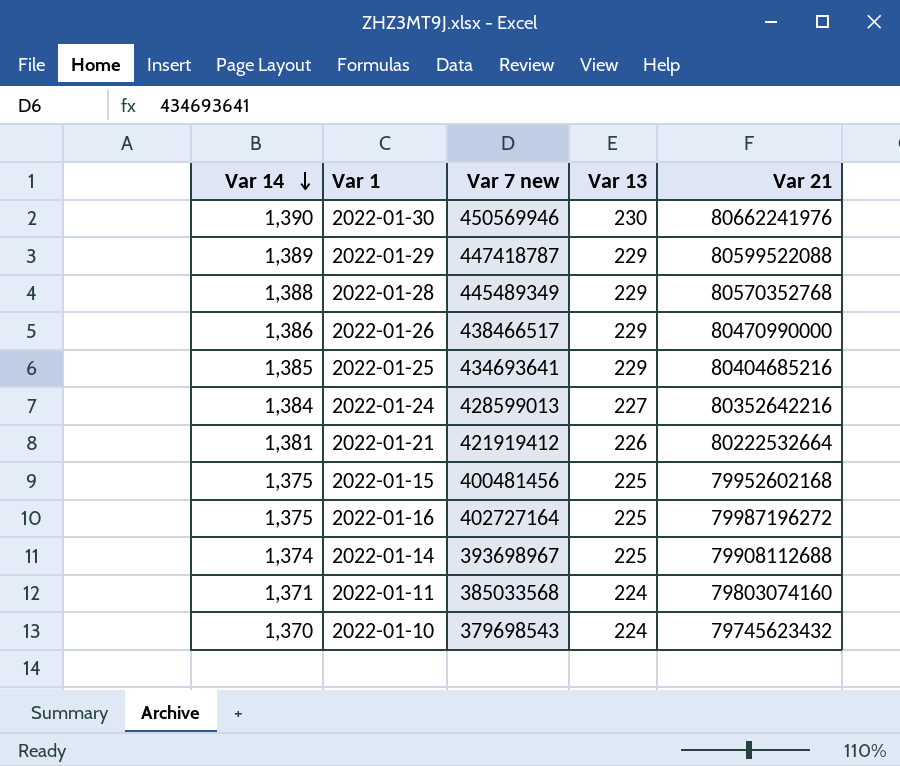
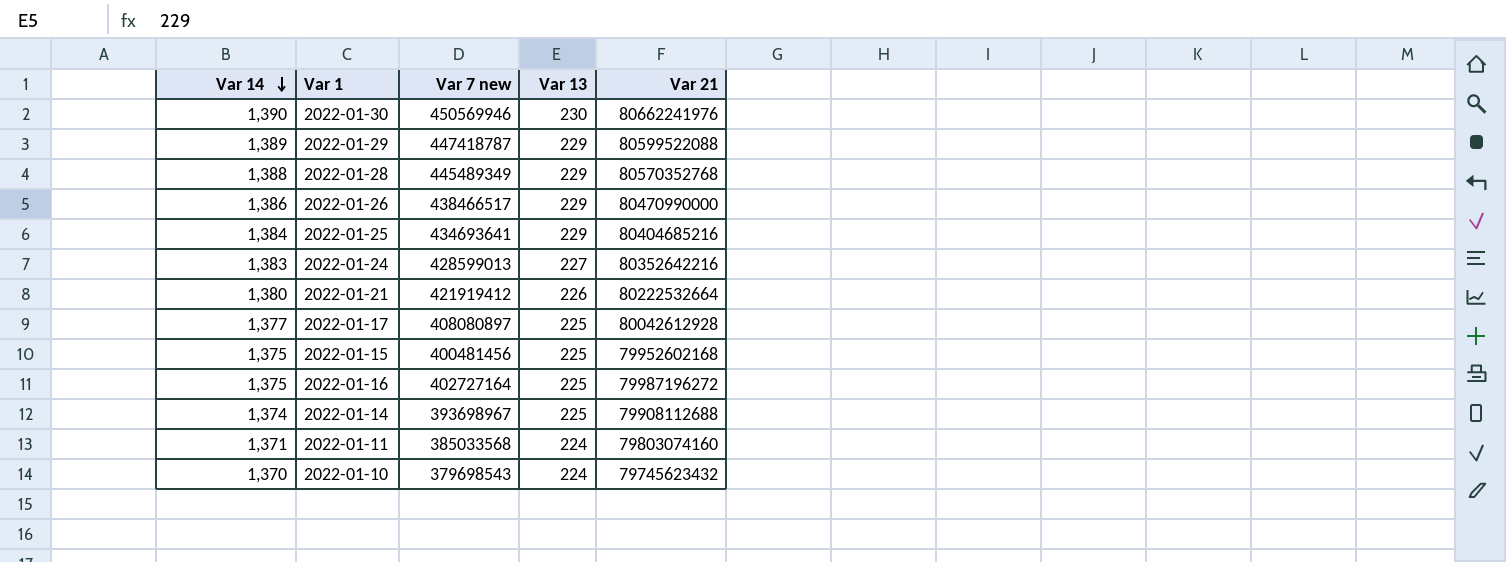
2022-01-25 | Var 14: 1,385 -> 1,384
2022-01-24 | Var 14: 1,384 -> 1,383
2022-01-21 | Var 14: 1,381 -> 1,380
row 2022-01-17: none -> 1,377 | 408080897 | 225 | 80042612928

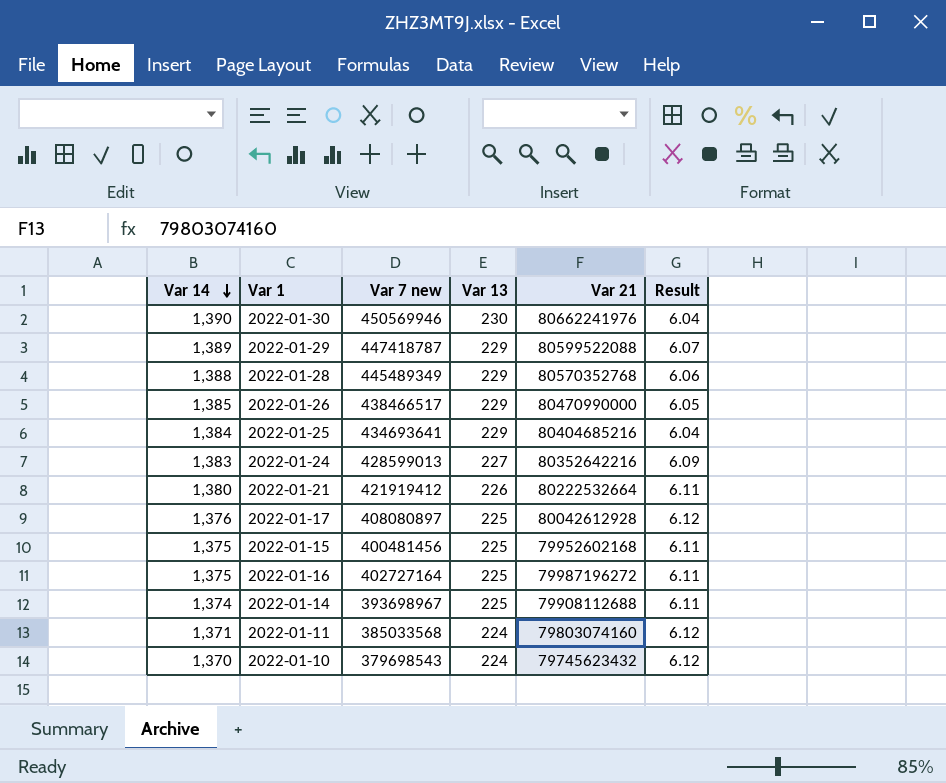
column Result | formula: none -> [Var 14] / [Var 13]
2022-01-26 | Var 14: 1,386 -> 1,385
2022-01-17 | Var 14: 1,377 -> 1,376

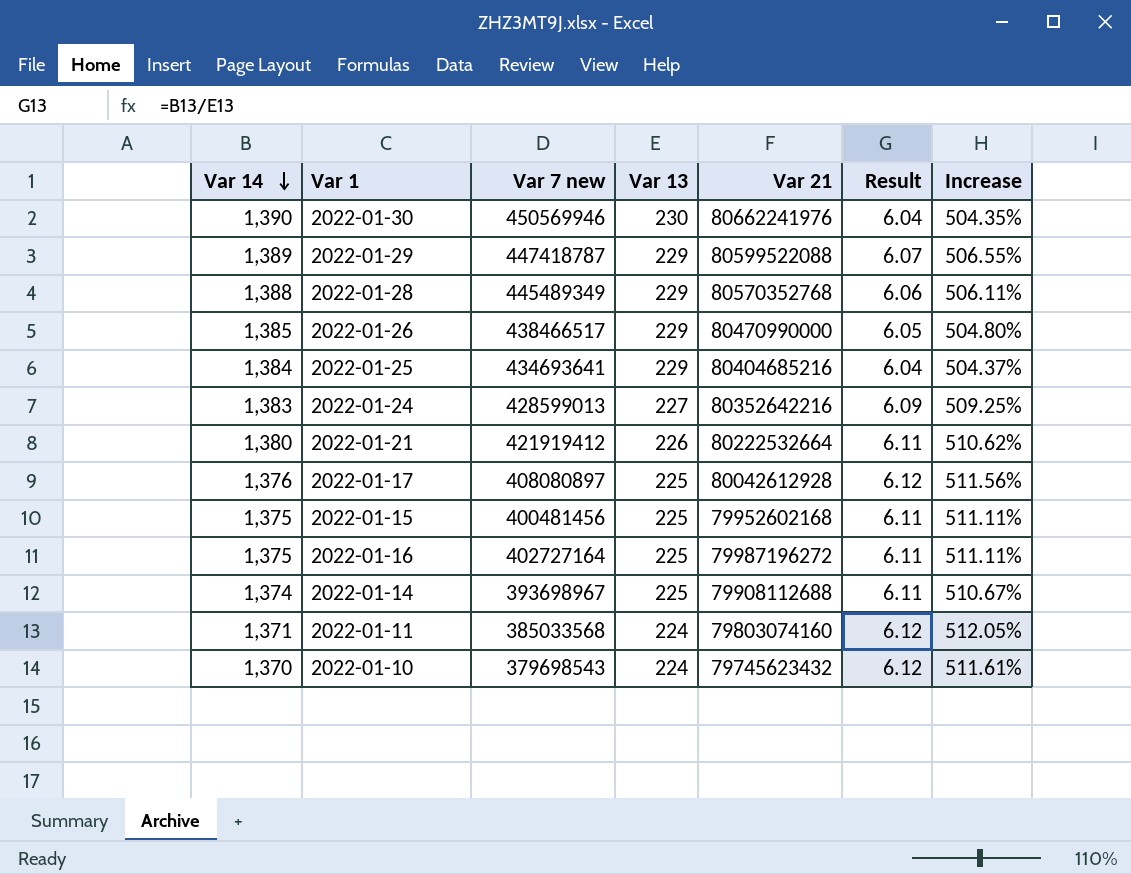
column Increase | formula: none -> ([Var 14] - [Var 13]) / [Var 13]

